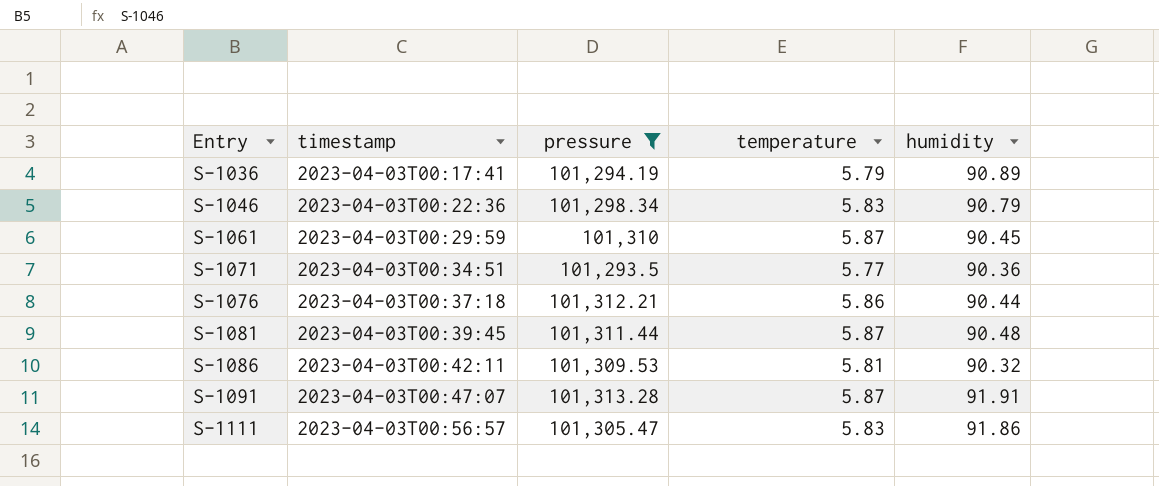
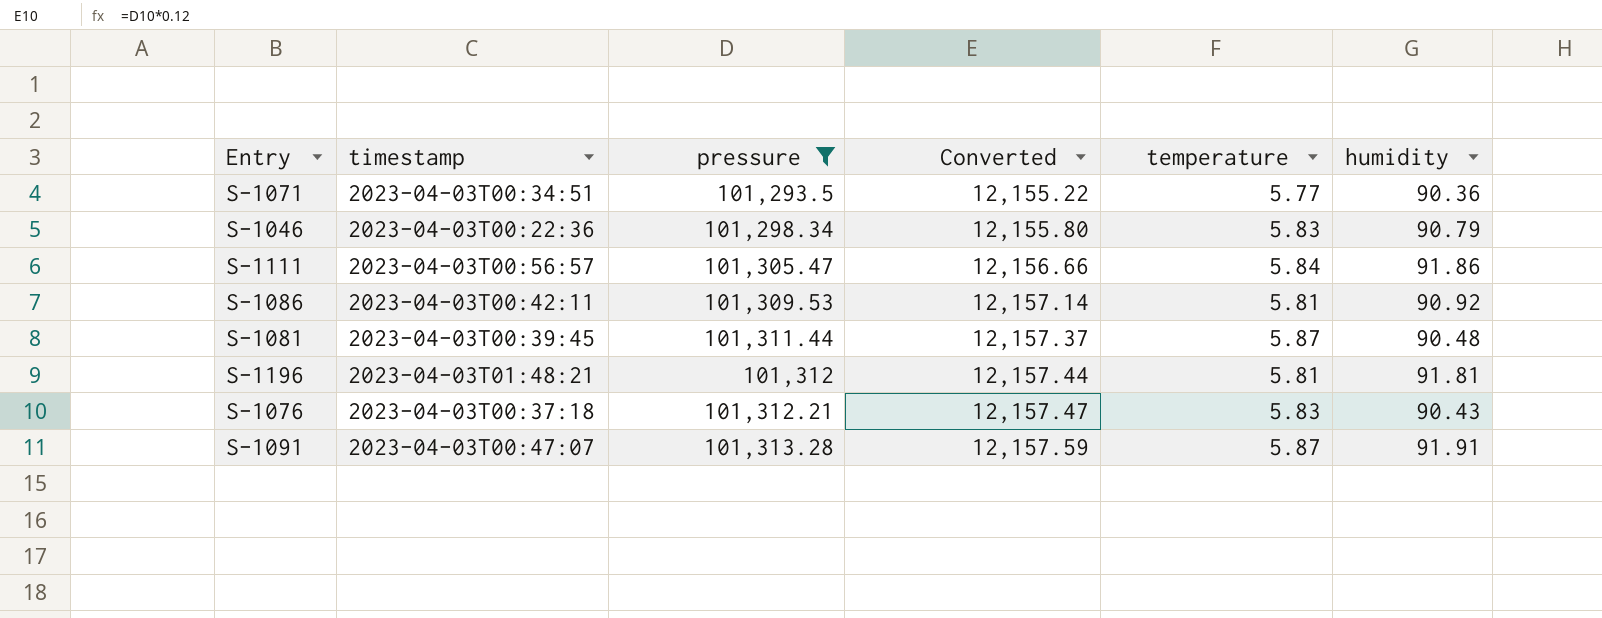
row order: Entry ascending -> pressure ascending
column Converted | formula: none -> [pressure] * 0.12
row S-1036: 2023-04-03T00:17:41 | 101,294.19 | 5.79 | 90.89 -> none
row S-1061: 2023-04-03T00:29:59 | 101,310 | 5.87 | 90.45 -> none
S-1111 | temperature: 5.83 -> 5.84
S-1086 | humidity: 90.32 -> 90.92
row S-1196: none -> 2023-04-03T01:48:21 | 101,312 | 12,157.44 | 5.81 | 91.81
S-1076 | temperature: 5.86 -> 5.83
S-1076 | humidity: 90.44 -> 90.43

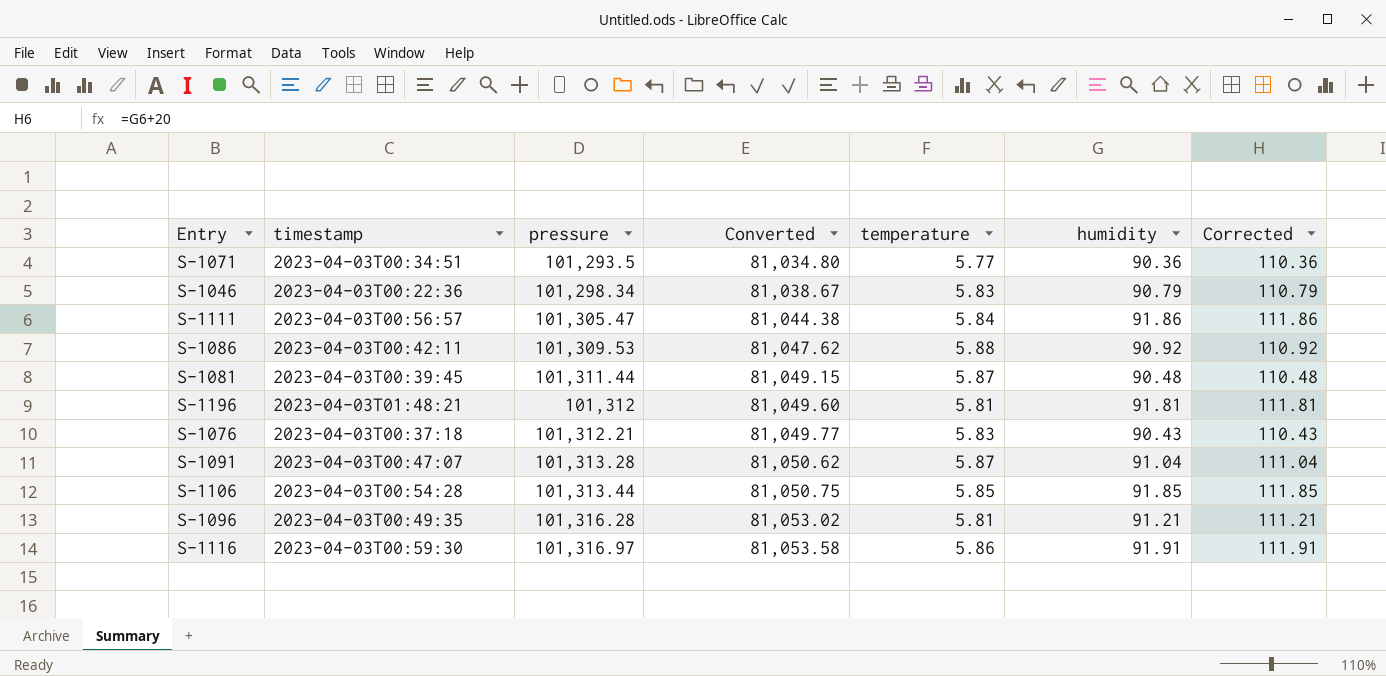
filter: pressure <= 101,313.28 -> none
column Converted | formula: [pressure] * 0.12 -> [pressure] * 0.8
column Corrected | formula: none -> [humidity] + 20
S-1086 | temperature: 5.81 -> 5.88
S-1091 | humidity: 91.91 -> 91.04

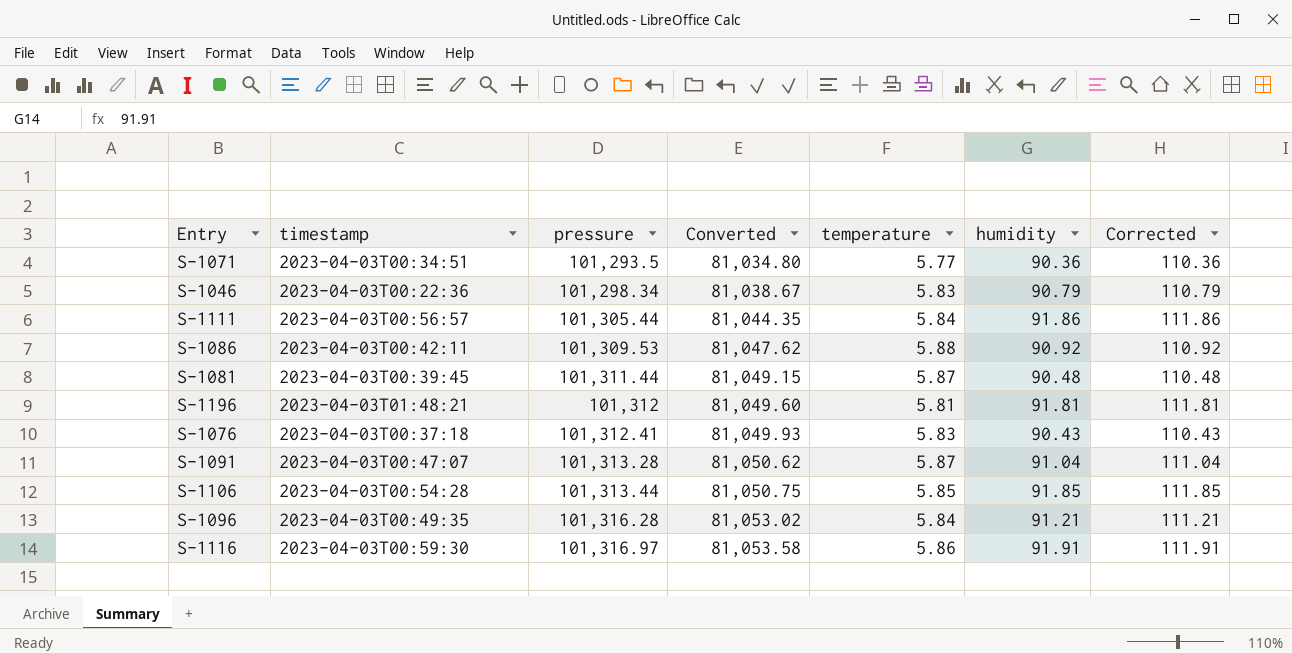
S-1111 | pressure: 101,305.47 -> 101,305.44
S-1111 | Converted: 81,044.38 -> 81,044.35
S-1076 | pressure: 101,312.21 -> 101,312.41
S-1076 | Converted: 81,049.77 -> 81,049.93
S-1096 | temperature: 5.81 -> 5.84

